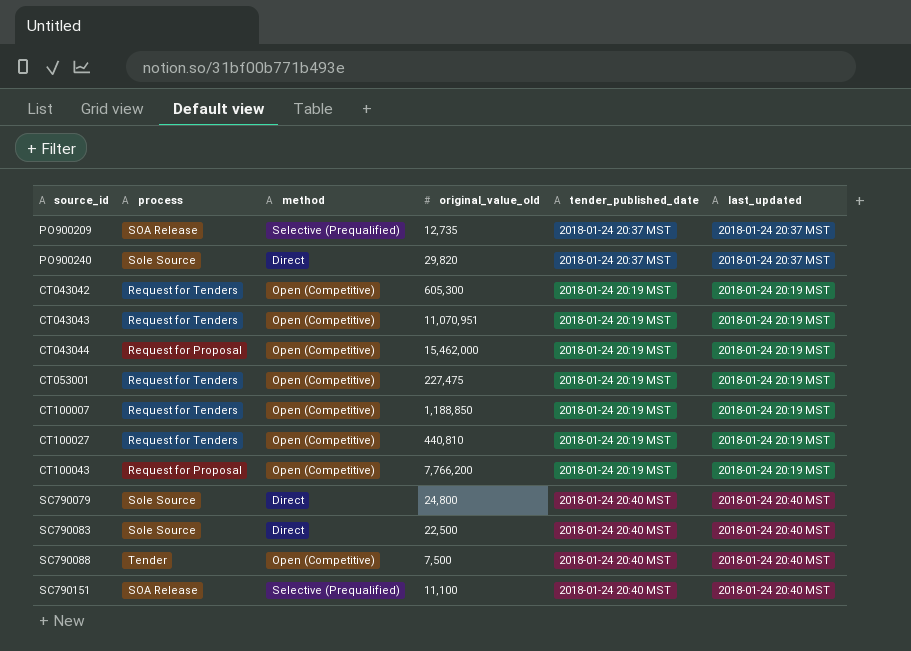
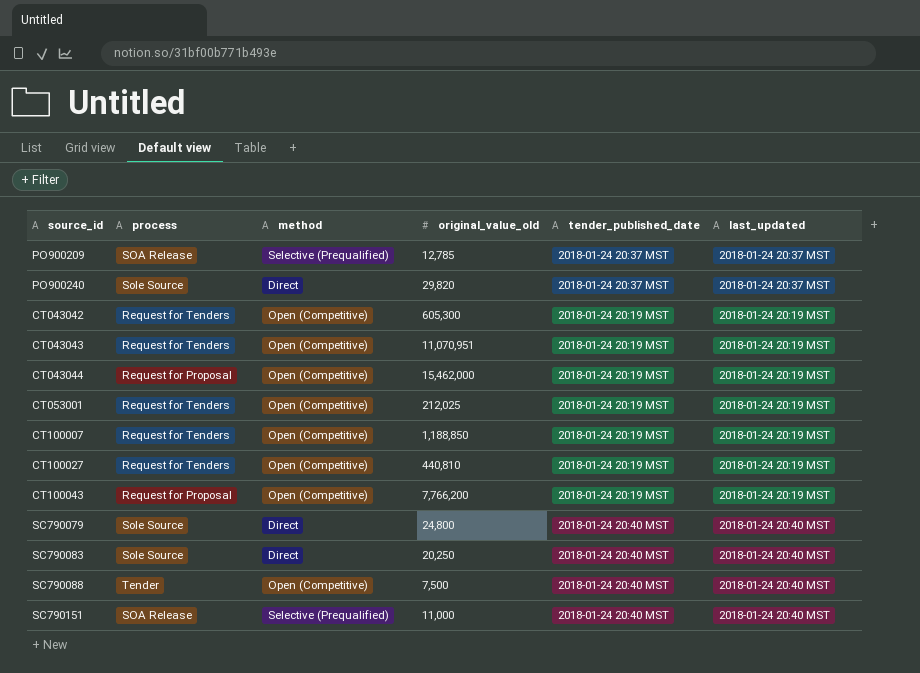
PO900209 | original_value_old: 12,735 -> 12,785
CT053001 | original_value_old: 227,475 -> 212,025
SC790083 | original_value_old: 22,500 -> 20,250
SC790151 | original_value_old: 11,100 -> 11,000

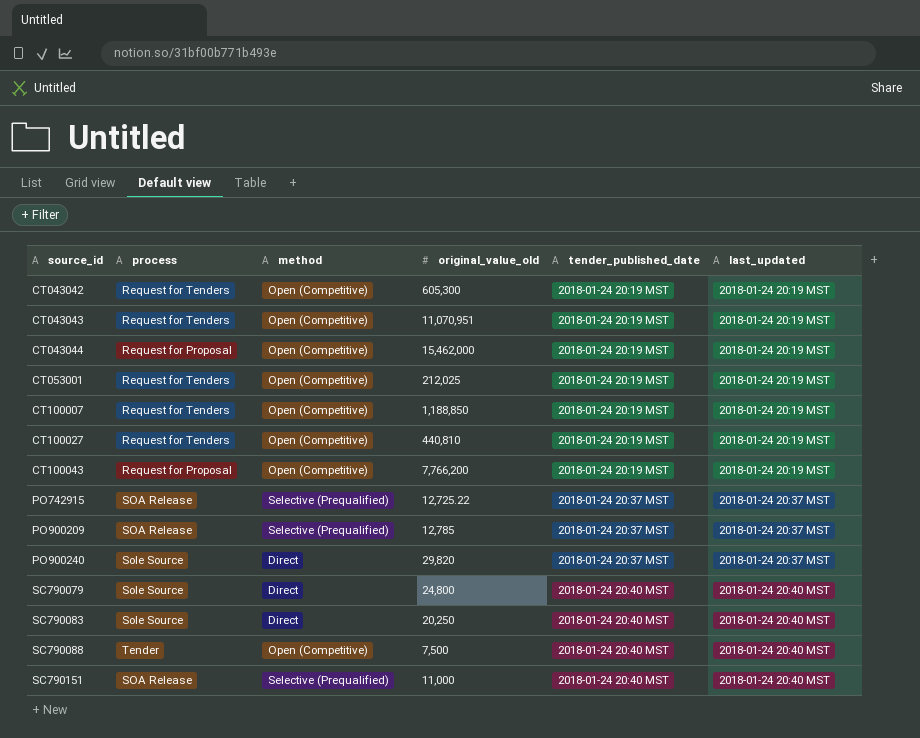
row order: none -> source_id ascending
row PO742915: none -> SOA Release | Selective (Prequalified) | 12,725.22 | 2018-01-24 20:37 MST | 2018-01-24 20:37 MST

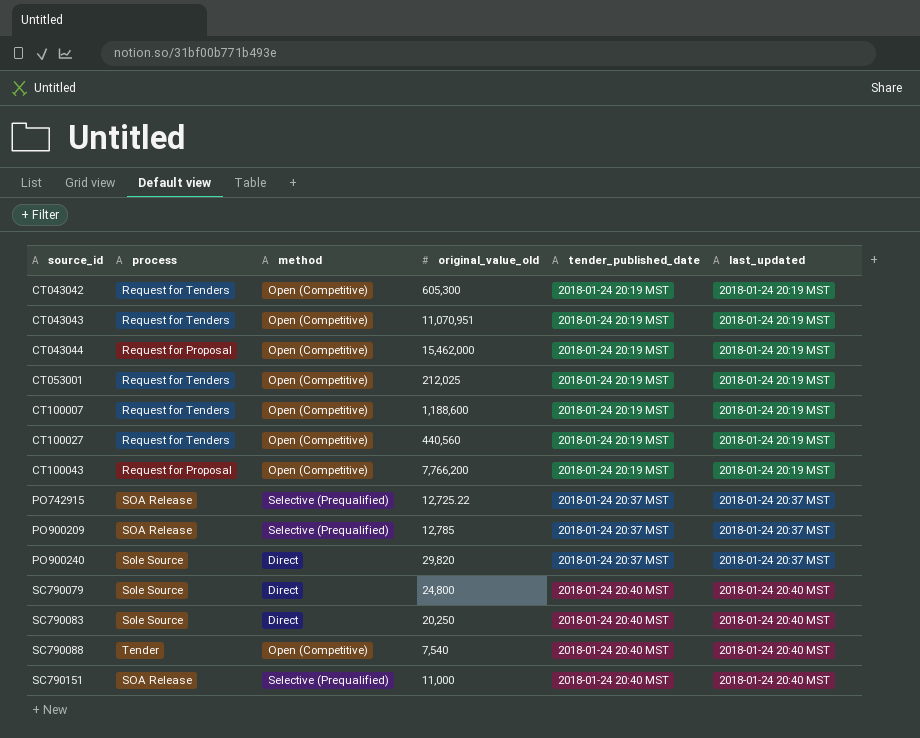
CT100007 | original_value_old: 1,188,850 -> 1,188,600
CT100027 | original_value_old: 440,810 -> 440,560
SC790088 | original_value_old: 7,500 -> 7,540

